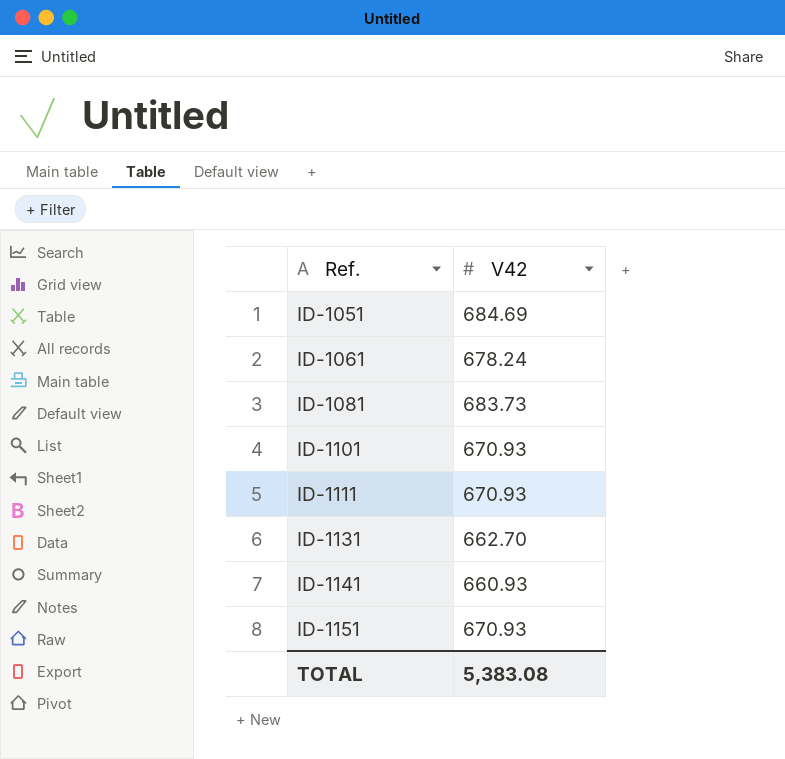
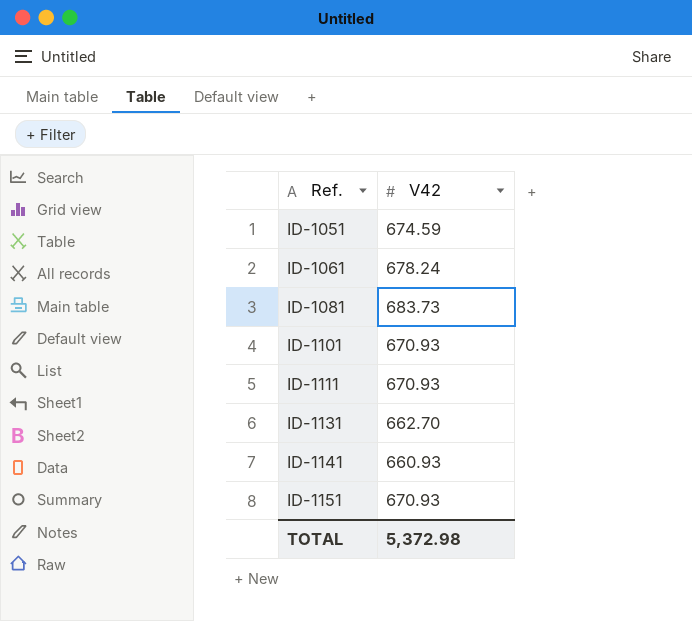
ID-1051 | V42: 684.69 -> 674.59
TOTAL | V42: 5,383.08 -> 5,372.98

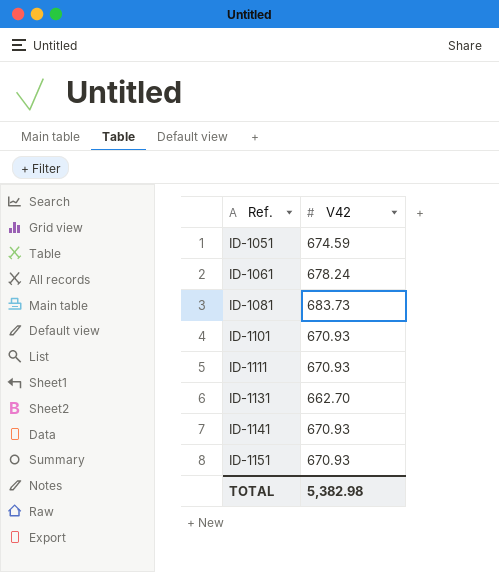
ID-1141 | V42: 660.93 -> 670.93
TOTAL | V42: 5,372.98 -> 5,382.98

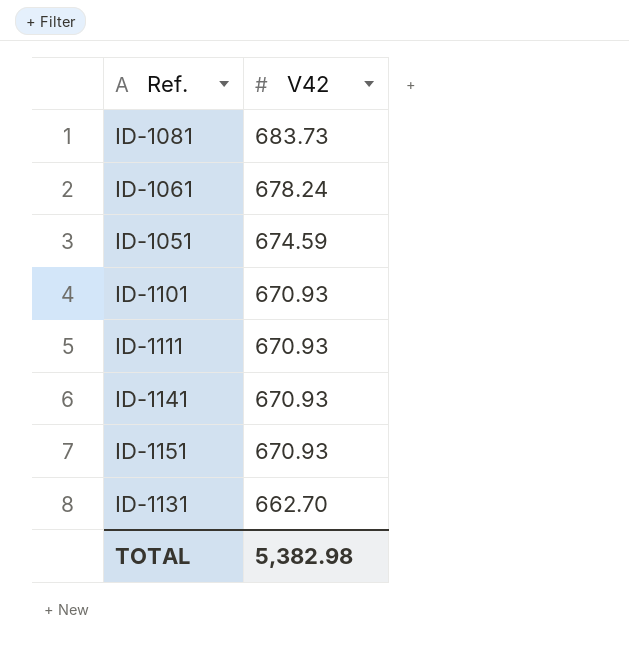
row order: Ref. ascending -> V42 descending

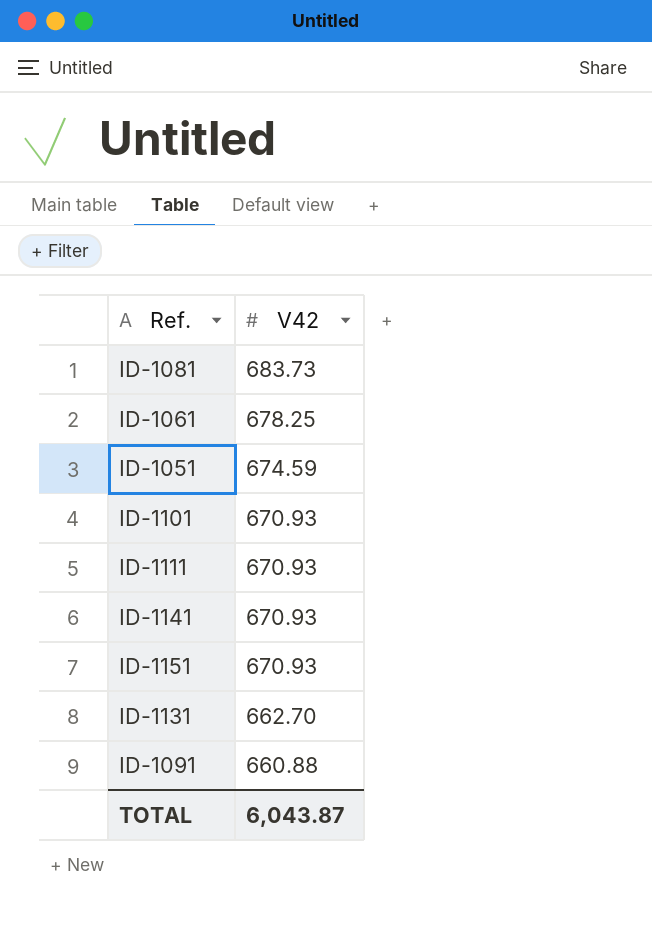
ID-1061 | V42: 678.24 -> 678.25
row ID-1091: none -> 660.88
TOTAL | V42: 5,382.98 -> 6,043.87

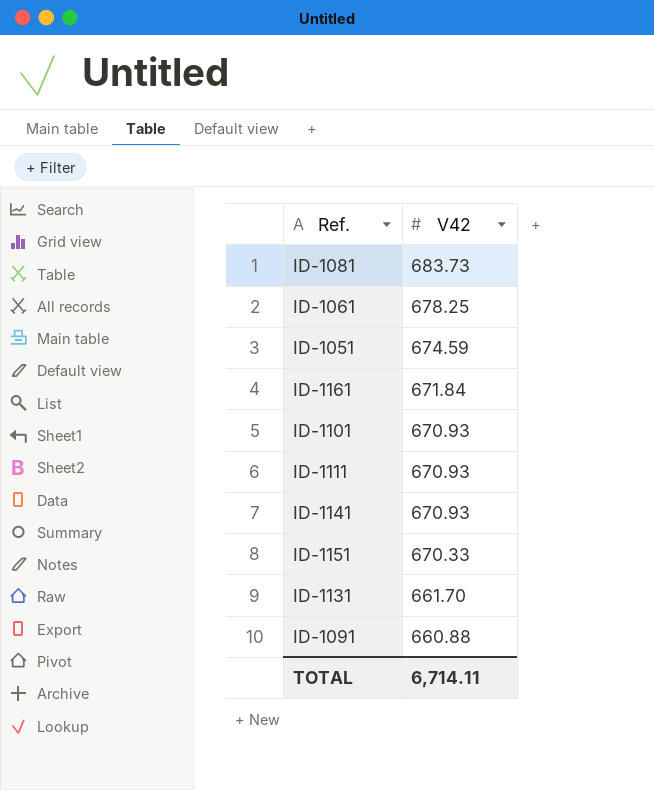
row ID-1161: none -> 671.84
ID-1151 | V42: 670.93 -> 670.33
ID-1131 | V42: 662.70 -> 661.70
TOTAL | V42: 6,043.87 -> 6,714.11

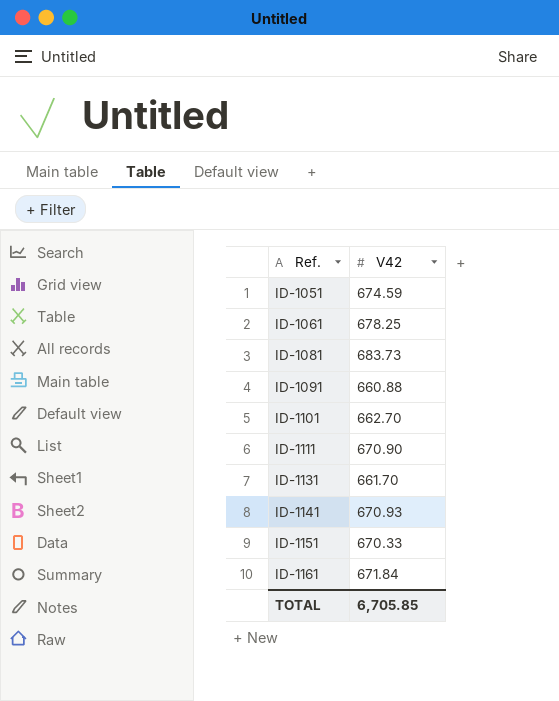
row order: V42 descending -> Ref. ascending
ID-1101 | V42: 670.93 -> 662.70
ID-1111 | V42: 670.93 -> 670.90
TOTAL | V42: 6,714.11 -> 6,705.85

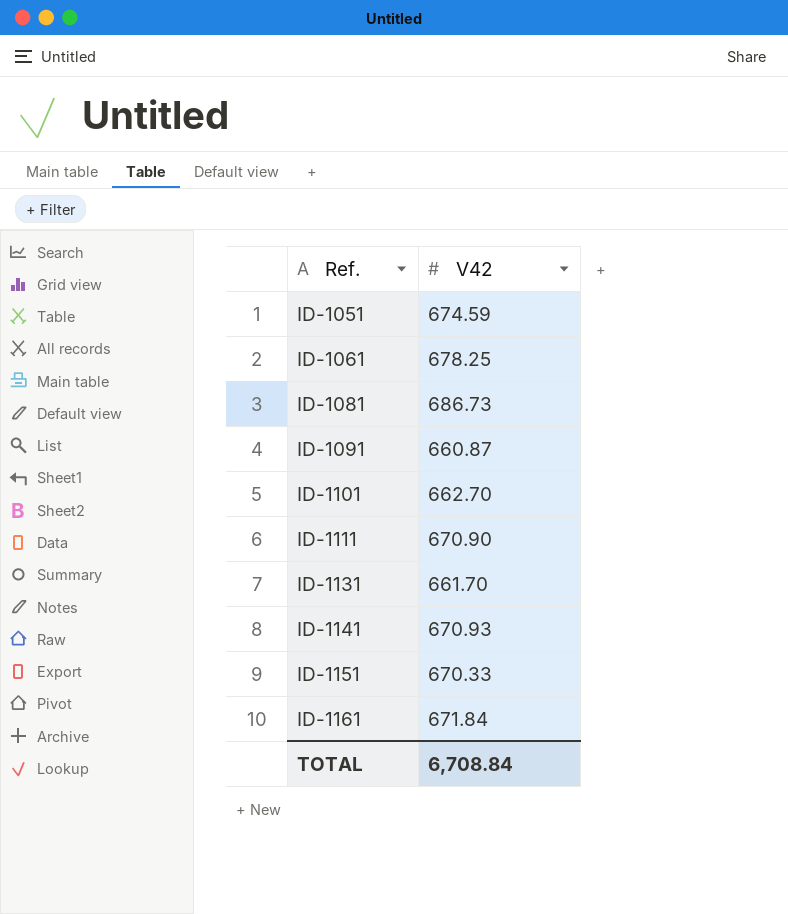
ID-1081 | V42: 683.73 -> 686.73
ID-1091 | V42: 660.88 -> 660.87
TOTAL | V42: 6,705.85 -> 6,708.84

